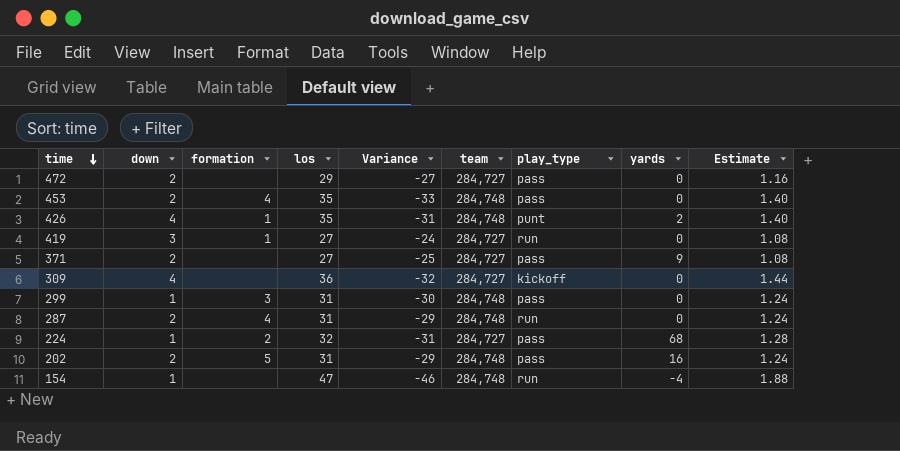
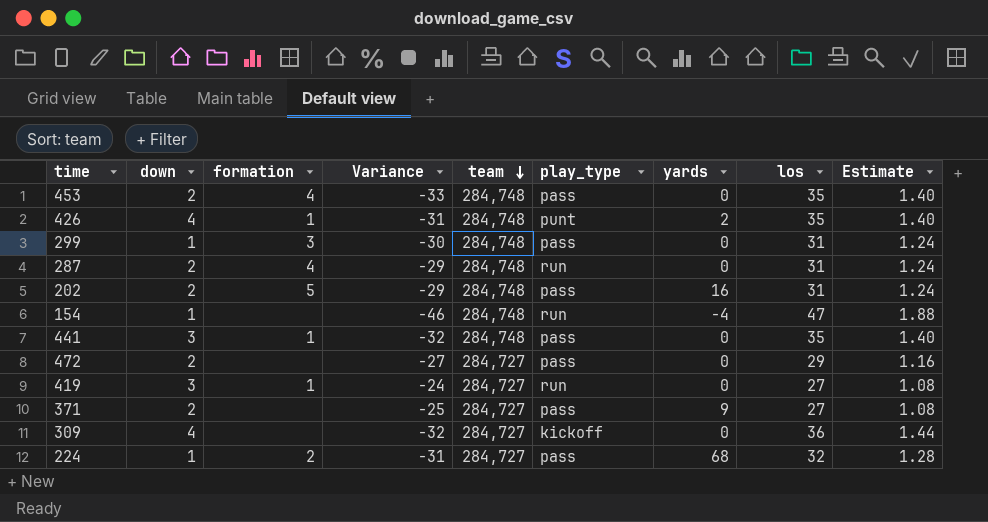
row order: time descending -> team descending
column los | position: 4 -> 8
row 441: none -> 3 | 1 | -32 | 284,748 | pass | 0 | 35 | 1.40

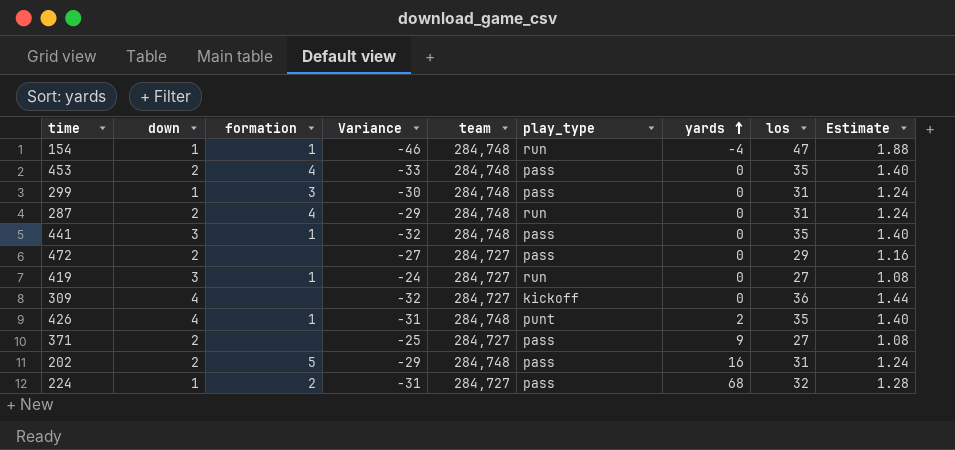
row order: team descending -> yards ascending
154 | formation: none -> 1

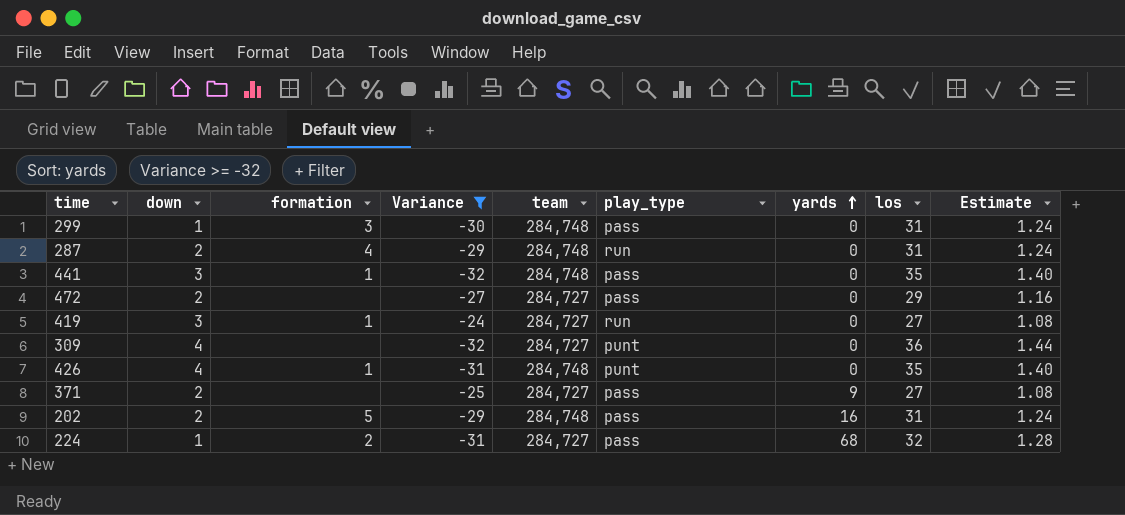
filter: none -> Variance >= -32
309 | play_type: kickoff -> punt
426 | yards: 2 -> 0

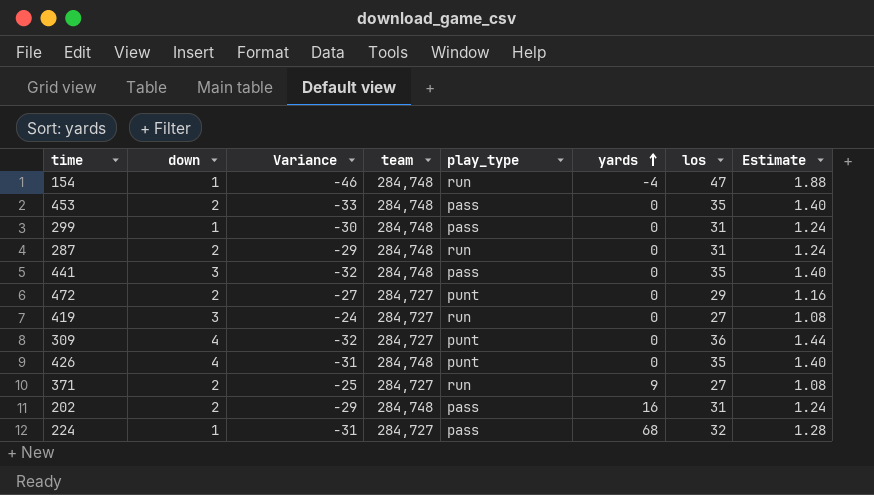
filter: Variance >= -32 -> none
column formation | position: 3 -> none
472 | play_type: pass -> punt
371 | play_type: pass -> run

